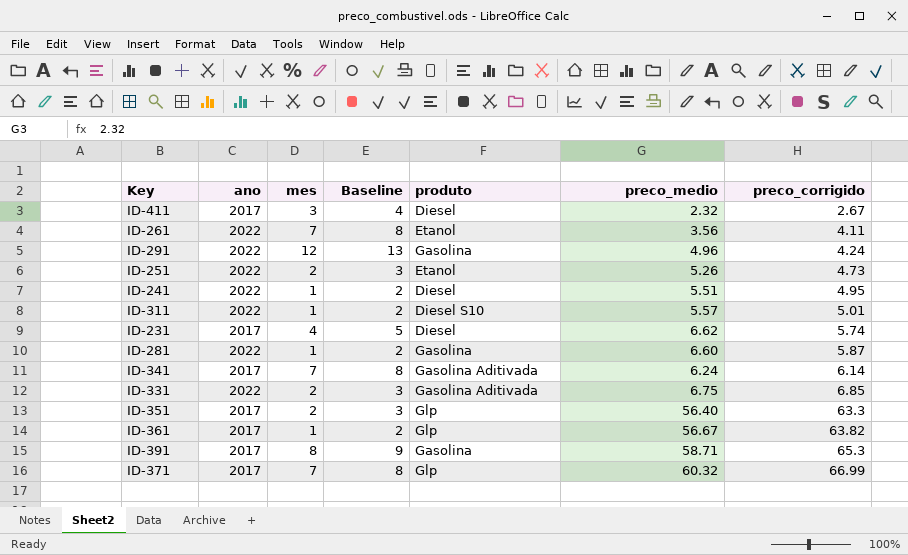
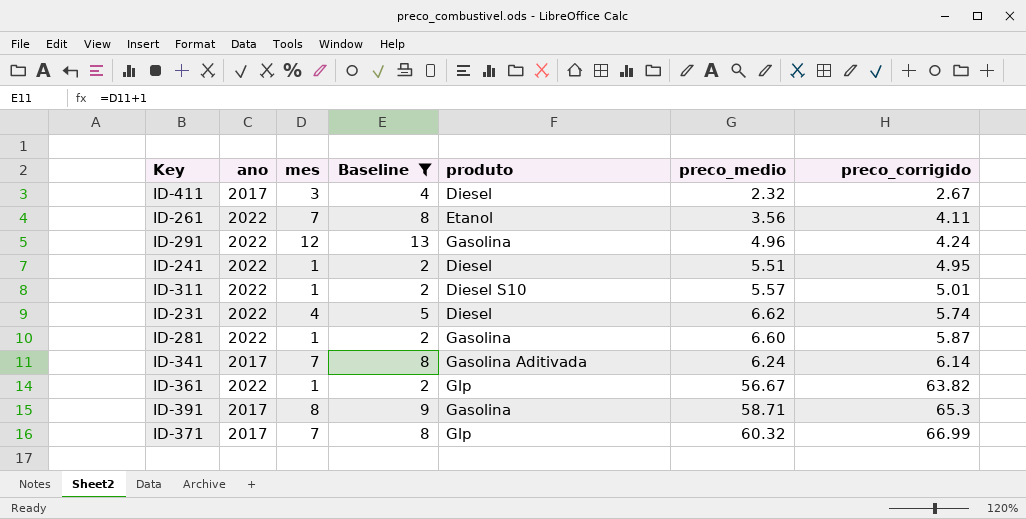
filter: none -> Baseline != 3
ID-231 | ano: 2017 -> 2022
ID-361 | ano: 2017 -> 2022

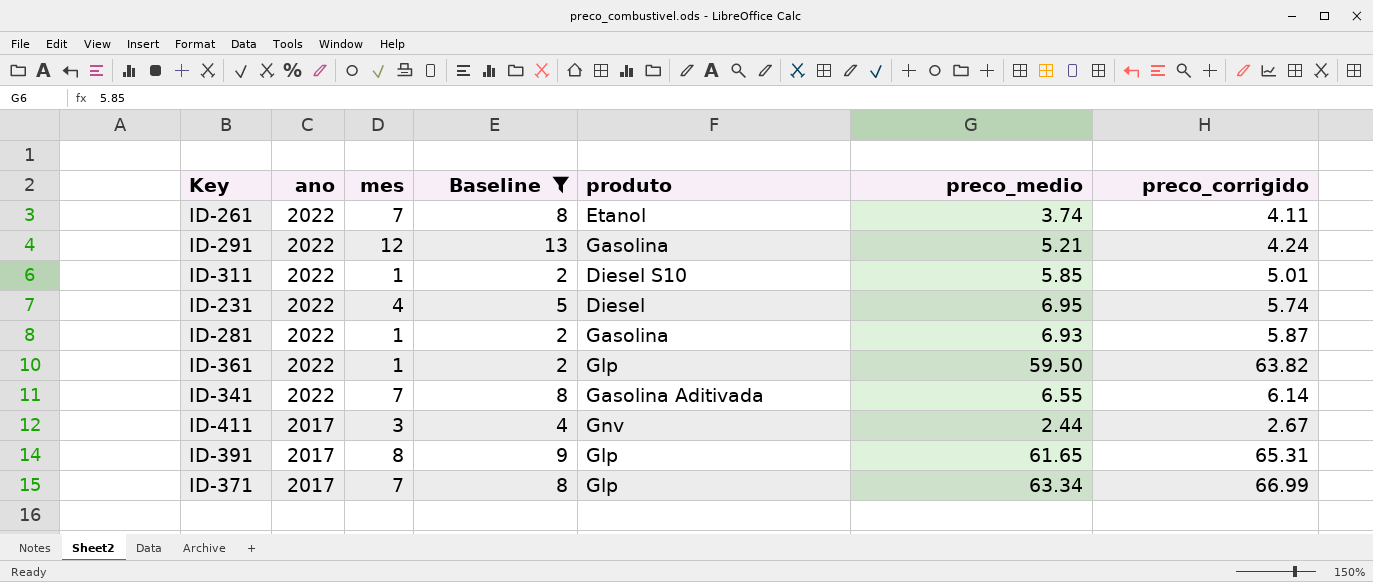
row order: preco_corrigido ascending -> ano descending
row ID-241: 2022 | 1 | 2 | Diesel | 5.51 | 4.95 -> none
ID-261 | preco_medio: 3.56 -> 3.74
ID-291 | preco_medio: 4.96 -> 5.21
ID-311 | preco_medio: 5.57 -> 5.85
ID-231 | preco_medio: 6.62 -> 6.95
ID-281 | preco_medio: 6.60 -> 6.93
ID-361 | preco_medio: 56.67 -> 59.50
ID-341 | ano: 2017 -> 2022
ID-341 | preco_medio: 6.24 -> 6.55
ID-411 | produto: Diesel -> Gnv
ID-411 | preco_medio: 2.32 -> 2.44
ID-391 | produto: Gasolina -> Glp
ID-391 | preco_medio: 58.71 -> 61.65
ID-391 | preco_corrigido: 65.3 -> 65.31
ID-371 | preco_medio: 60.32 -> 63.34

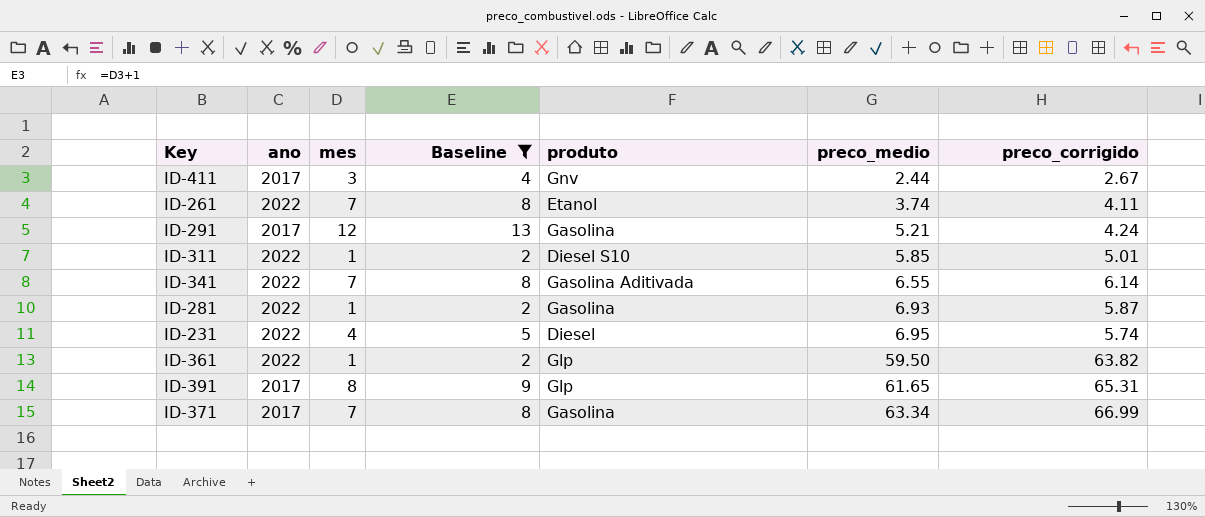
row order: ano descending -> preco_medio ascending
ID-291 | ano: 2022 -> 2017
ID-371 | produto: Glp -> Gasolina

